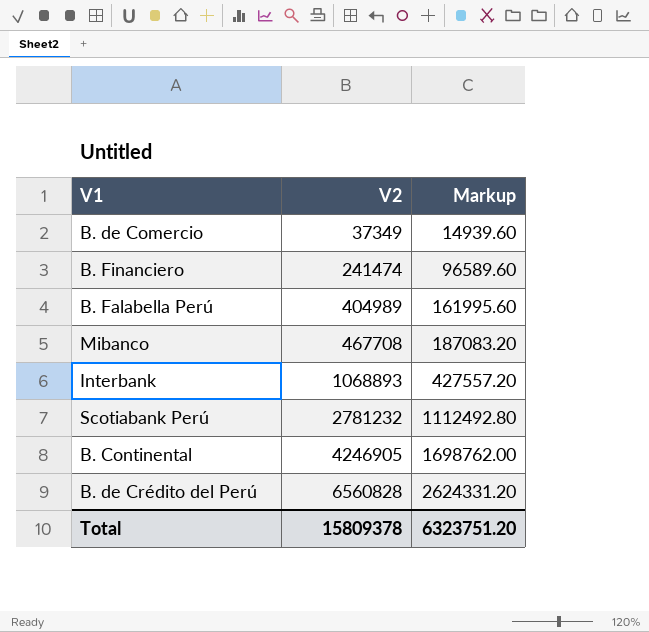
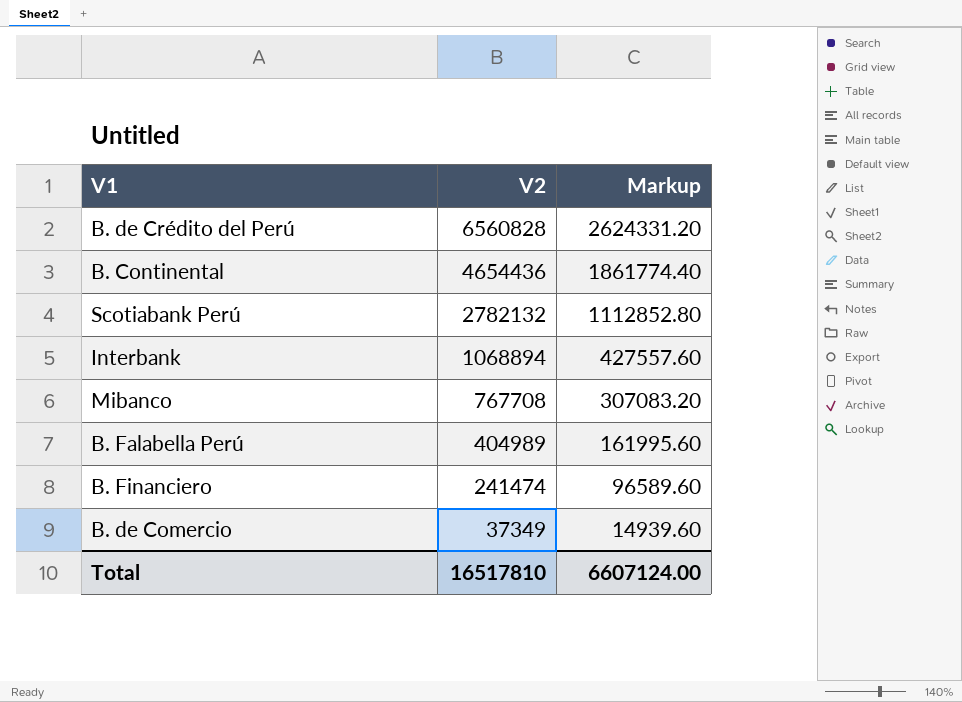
row order: V2 ascending -> V2 descending
B. Continental | V2: 4246905 -> 4654436
B. Continental | Markup: 1698762.00 -> 1861774.40
Scotiabank Perú | V2: 2781232 -> 2782132
Scotiabank Perú | Markup: 1112492.80 -> 1112852.80
Interbank | V2: 1068893 -> 1068894
Interbank | Markup: 427557.20 -> 427557.60
Mibanco | V2: 467708 -> 767708
Mibanco | Markup: 187083.20 -> 307083.20
Total | V2: 15809378 -> 16517810
Total | Markup: 6323751.20 -> 6607124.00

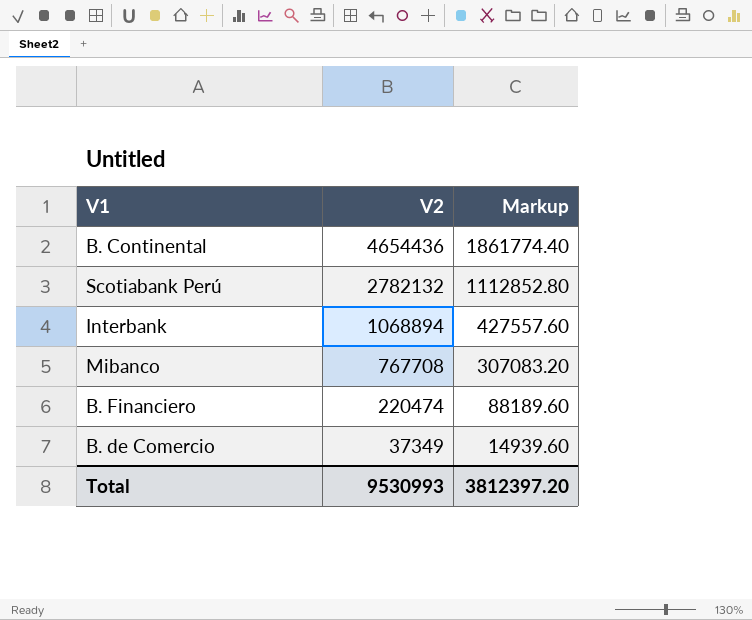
row B. de Crédito del Perú: 6560828 | 2624331.20 -> none
row B. Falabella Perú: 404989 | 161995.60 -> none
B. Financiero | V2: 241474 -> 220474
B. Financiero | Markup: 96589.60 -> 88189.60
Total | V2: 16517810 -> 9530993
Total | Markup: 6607124.00 -> 3812397.20

